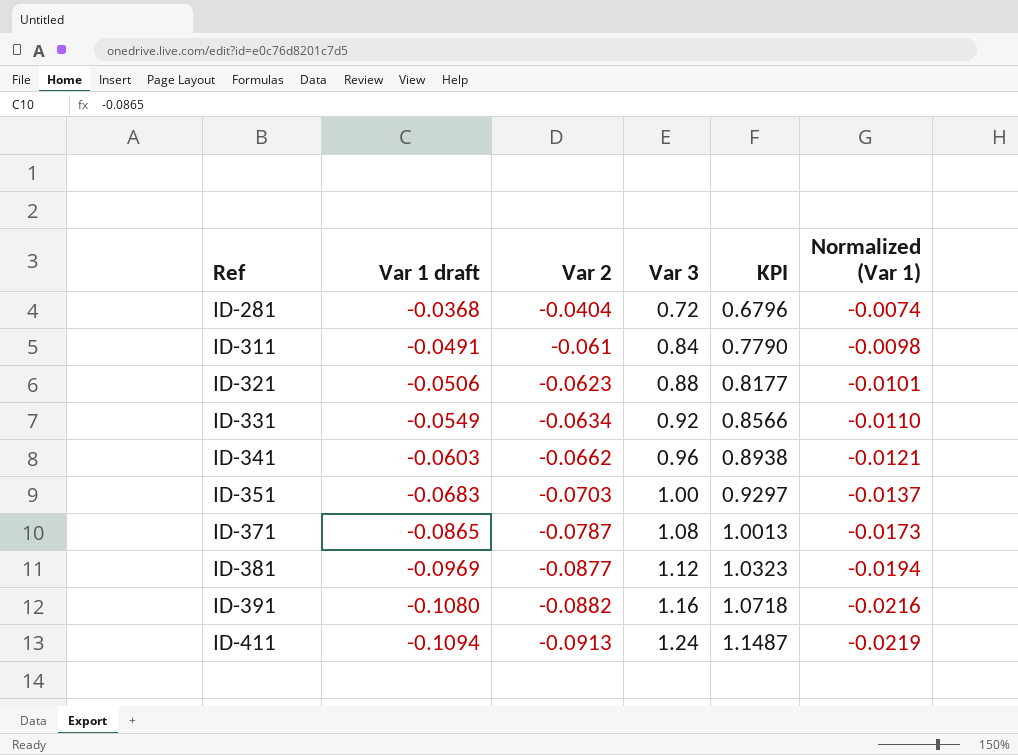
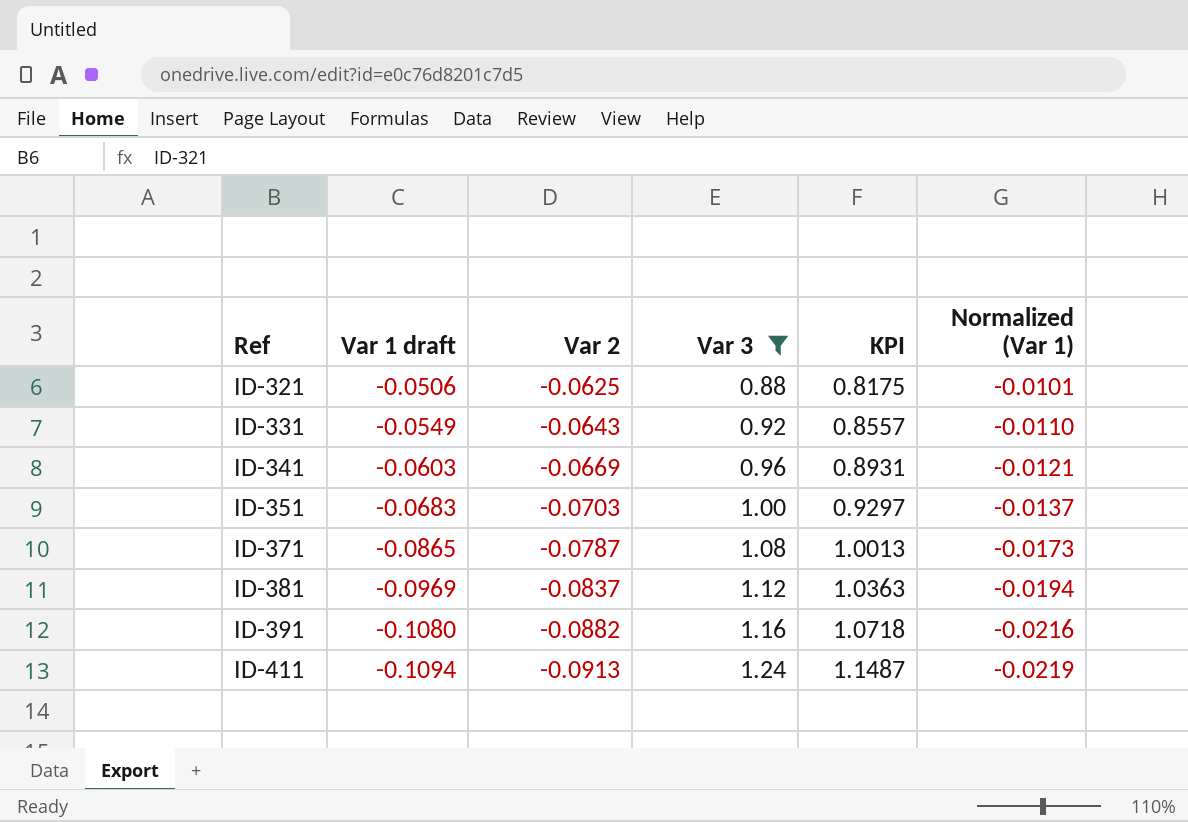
filter: none -> Var 3 >= 0.88
ID-321 | Var 2: -0.0623 -> -0.0625
ID-321 | KPI: 0.8177 -> 0.8175
ID-331 | Var 2: -0.0634 -> -0.0643
ID-331 | KPI: 0.8566 -> 0.8557
ID-341 | Var 2: -0.0662 -> -0.0669
ID-341 | KPI: 0.8938 -> 0.8931
ID-381 | Var 2: -0.0877 -> -0.0837
ID-381 | KPI: 1.0323 -> 1.0363

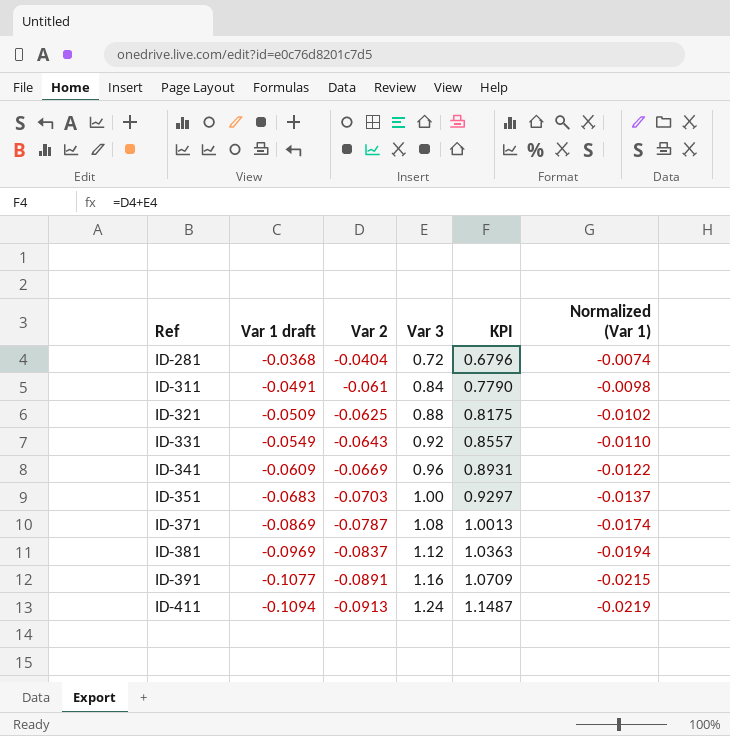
filter: Var 3 >= 0.88 -> none
ID-321 | Var 1 draft: -0.0506 -> -0.0509
ID-321 | Normalized (Var 1): -0.0101 -> -0.0102
ID-341 | Var 1 draft: -0.0603 -> -0.0609
ID-341 | Normalized (Var 1): -0.0121 -> -0.0122
ID-371 | Var 1 draft: -0.0865 -> -0.0869
ID-371 | Normalized (Var 1): -0.0173 -> -0.0174
ID-391 | Var 1 draft: -0.1080 -> -0.1077
ID-391 | Var 2: -0.0882 -> -0.0891
ID-391 | KPI: 1.0718 -> 1.0709
ID-391 | Normalized (Var 1): -0.0216 -> -0.0215

